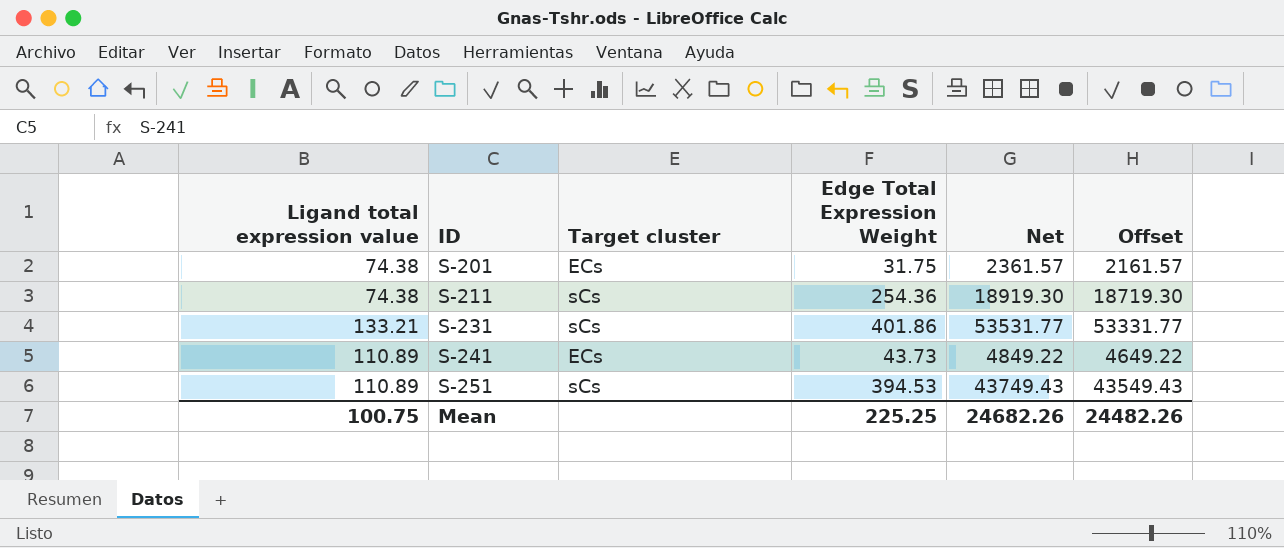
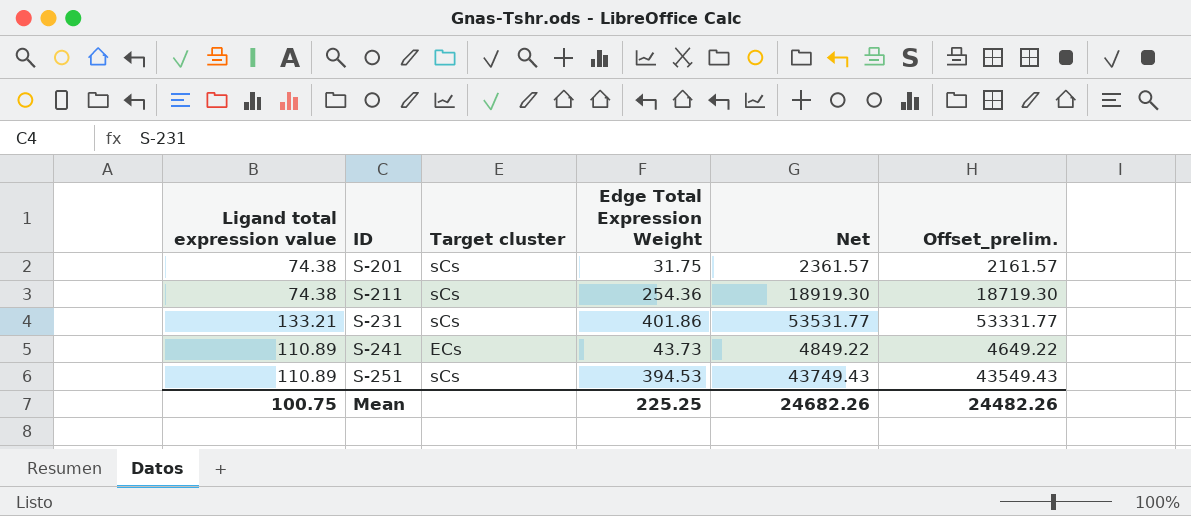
column name: Offset -> Offset_prelim.
S-201 | Target cluster: ECs -> sCs

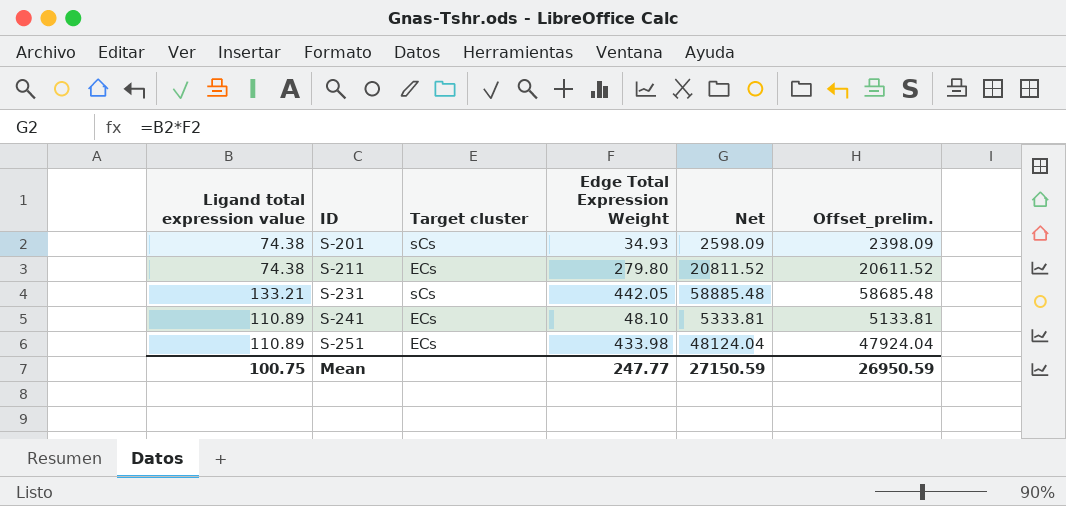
S-201 | Edge Total Expression Weight: 31.75 -> 34.93
S-201 | Net: 2361.57 -> 2598.09
S-201 | Offset_prelim.: 2161.57 -> 2398.09
S-211 | Target cluster: sCs -> ECs
S-211 | Edge Total Expression Weight: 254.36 -> 279.80
S-211 | Net: 18919.30 -> 20811.52
S-211 | Offset_prelim.: 18719.30 -> 20611.52
S-231 | Edge Total Expression Weight: 401.86 -> 442.05
S-231 | Net: 53531.77 -> 58885.48
S-231 | Offset_prelim.: 53331.77 -> 58685.48
S-241 | Edge Total Expression Weight: 43.73 -> 48.10
S-241 | Net: 4849.22 -> 5333.81
S-241 | Offset_prelim.: 4649.22 -> 5133.81
S-251 | Target cluster: sCs -> ECs
S-251 | Edge Total Expression Weight: 394.53 -> 433.98
S-251 | Net: 43749.43 -> 48124.04
S-251 | Offset_prelim.: 43549.43 -> 47924.04
Mean | Edge Total Expression Weight: 225.25 -> 247.77
Mean | Net: 24682.26 -> 27150.59
Mean | Offset_prelim.: 24482.26 -> 26950.59

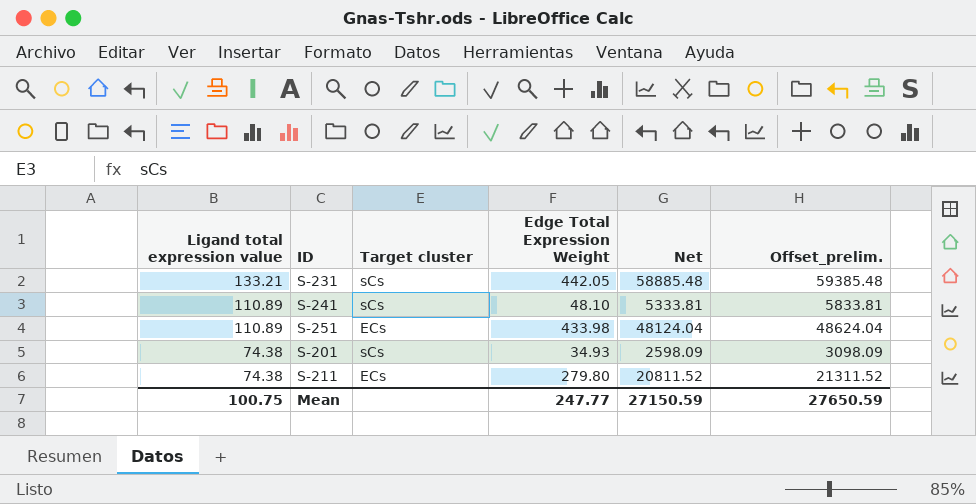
row order: ID ascending -> Ligand total expression value descending
column Offset_prelim. | formula: [Net] - 200 -> [Net] + 500
S-241 | Target cluster: ECs -> sCs
Mean | Offset_prelim.: 26950.59 -> 27650.59

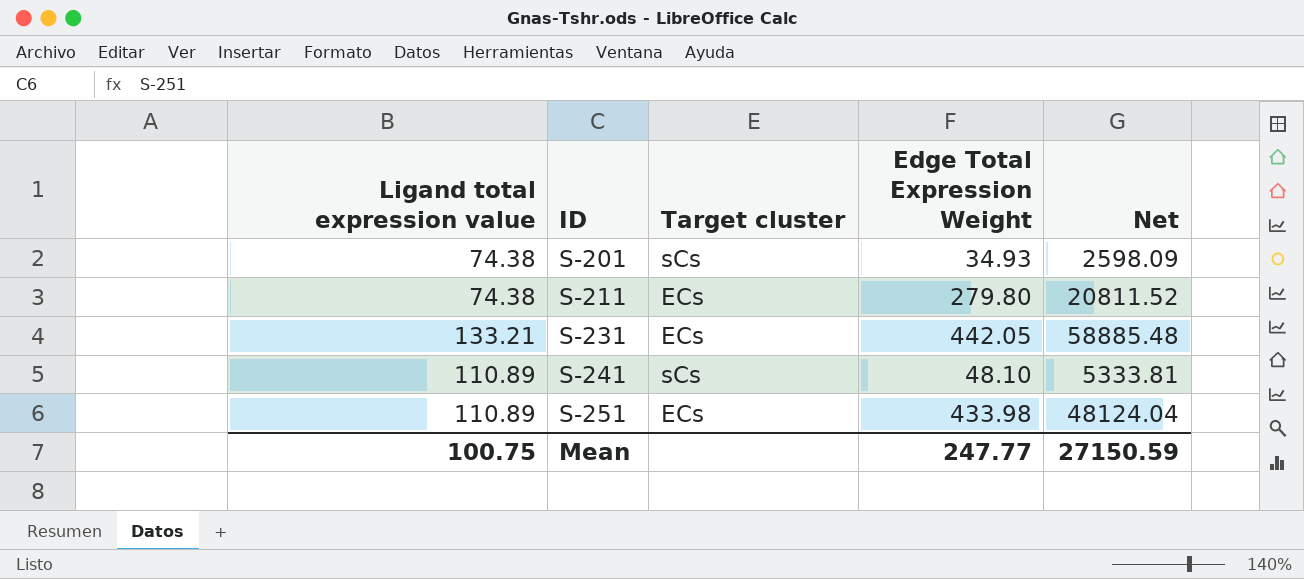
row order: Ligand total expression value descending -> ID ascending
column Offset_prelim. | formula: [Net] + 500 -> none
S-231 | Target cluster: sCs -> ECs

